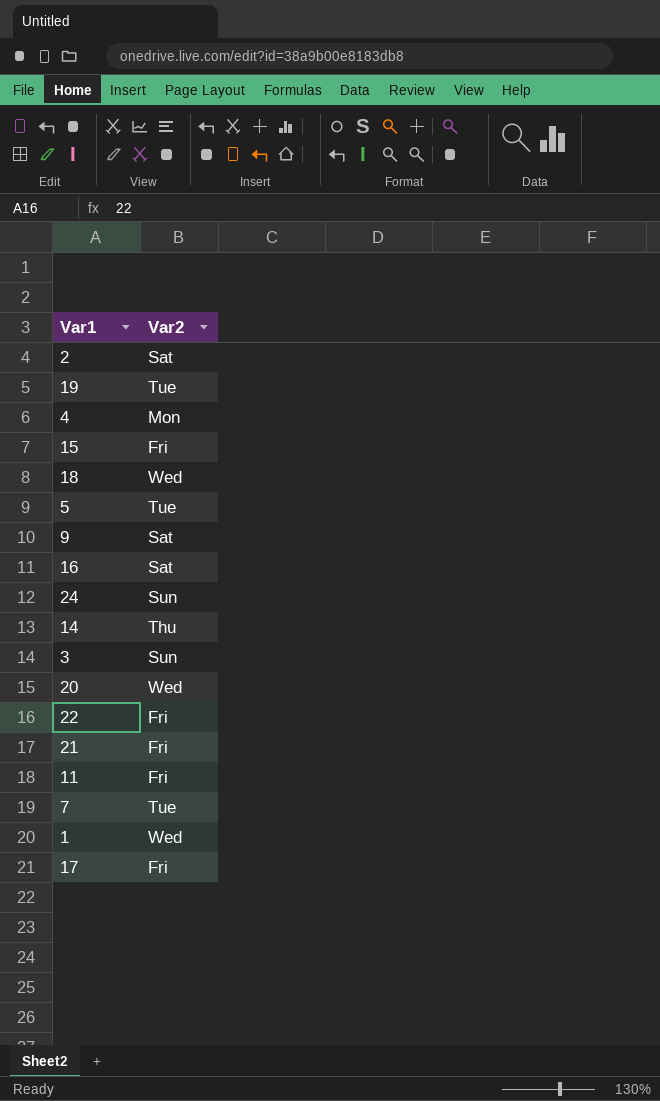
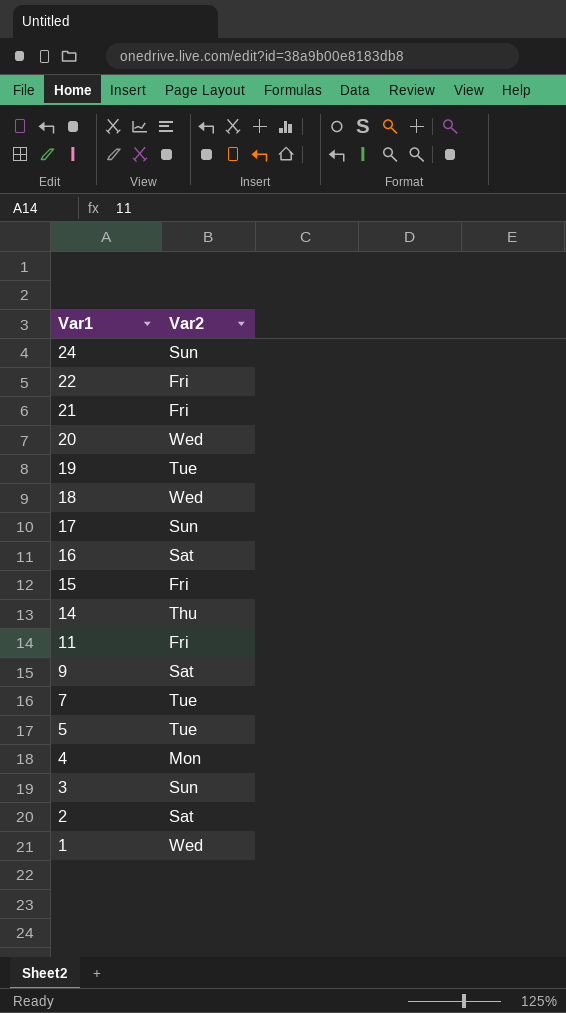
row order: none -> Var1 descending
17 | Var2: Fri -> Sun

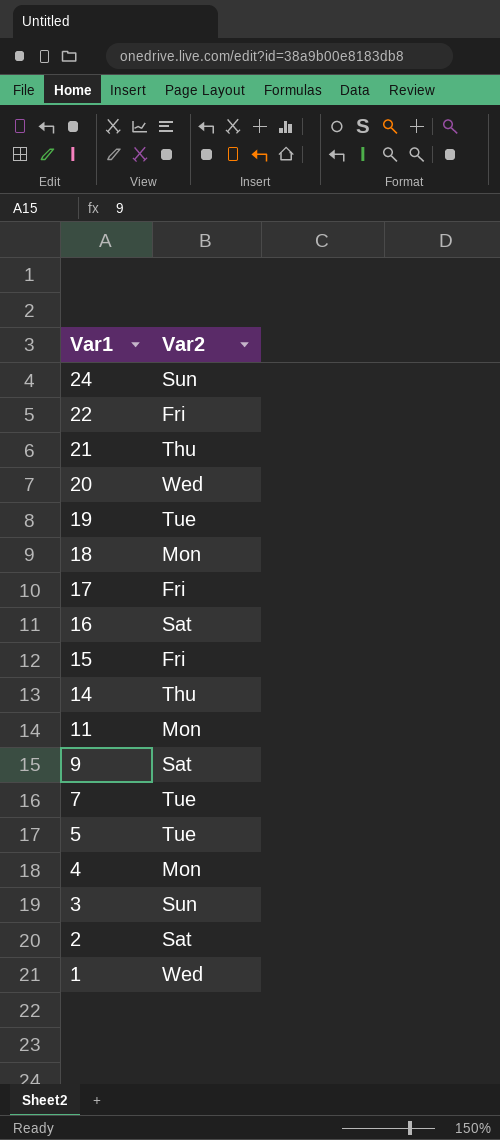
21 | Var2: Fri -> Thu
18 | Var2: Wed -> Mon
17 | Var2: Sun -> Fri
11 | Var2: Fri -> Mon

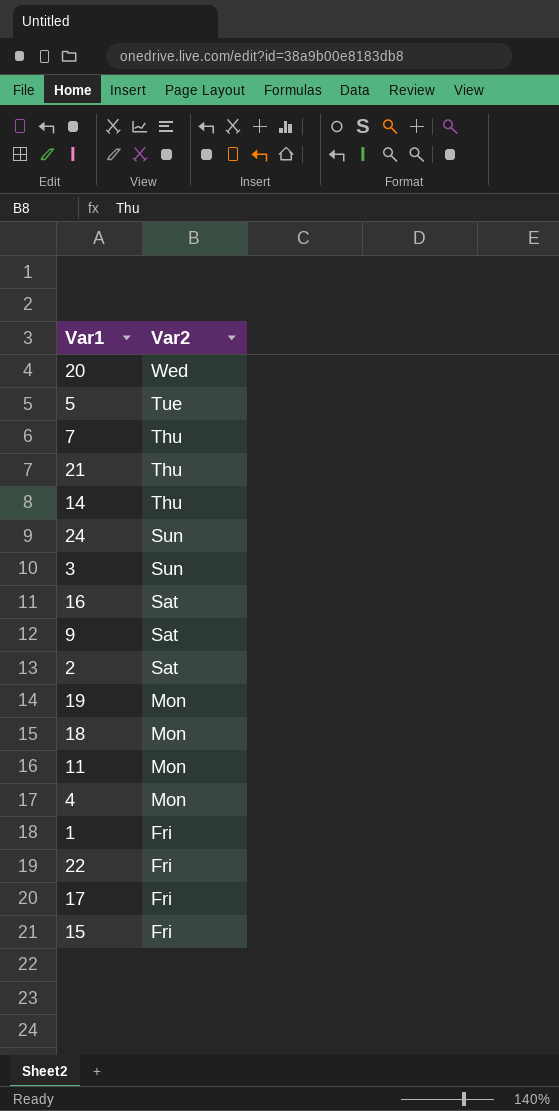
row order: Var1 descending -> Var2 descending
7 | Var2: Tue -> Thu
19 | Var2: Tue -> Mon
1 | Var2: Wed -> Fri

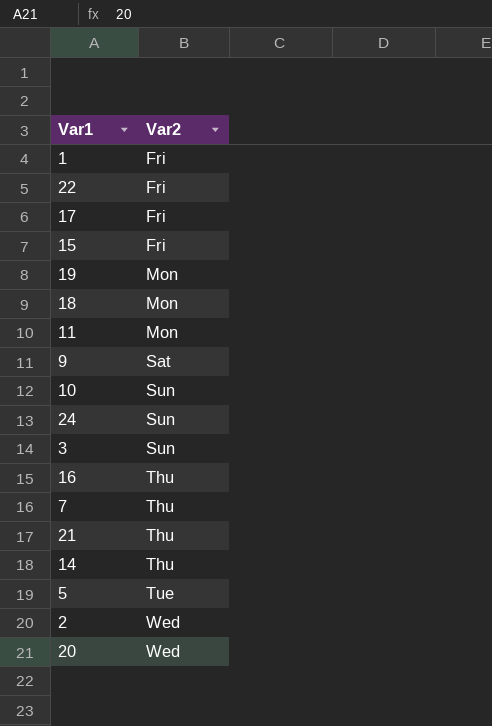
row order: Var2 descending -> Var2 ascending
row 4: Mon -> none
row 10: none -> Sun
16 | Var2: Sat -> Thu
2 | Var2: Sat -> Wed

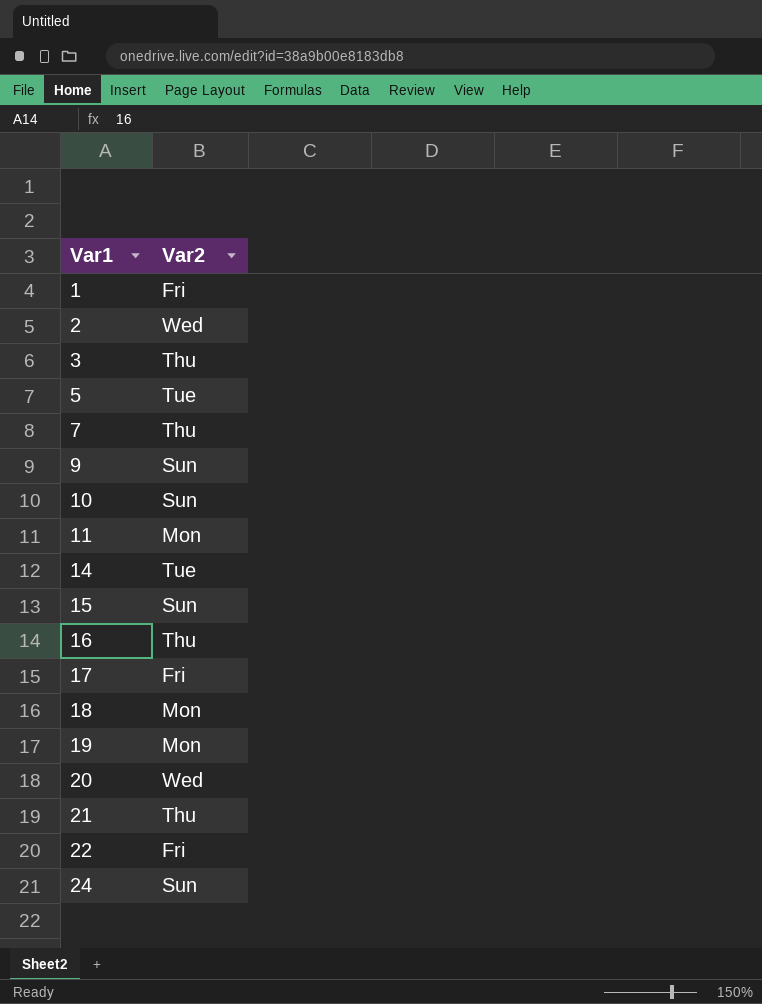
row order: Var2 ascending -> Var1 ascending
3 | Var2: Sun -> Thu
9 | Var2: Sat -> Sun
14 | Var2: Thu -> Tue
15 | Var2: Fri -> Sun

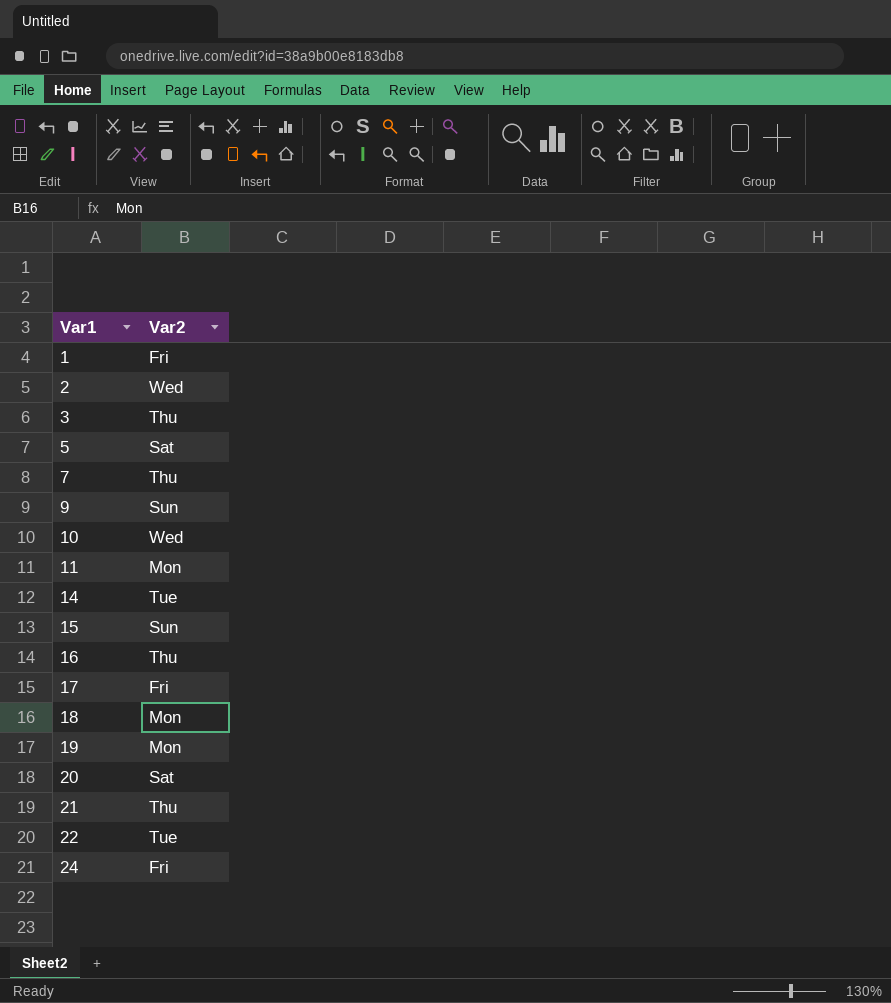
5 | Var2: Tue -> Sat
10 | Var2: Sun -> Wed
20 | Var2: Wed -> Sat
22 | Var2: Fri -> Tue
24 | Var2: Sun -> Fri

